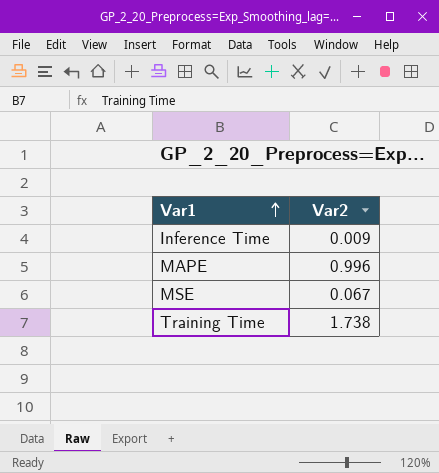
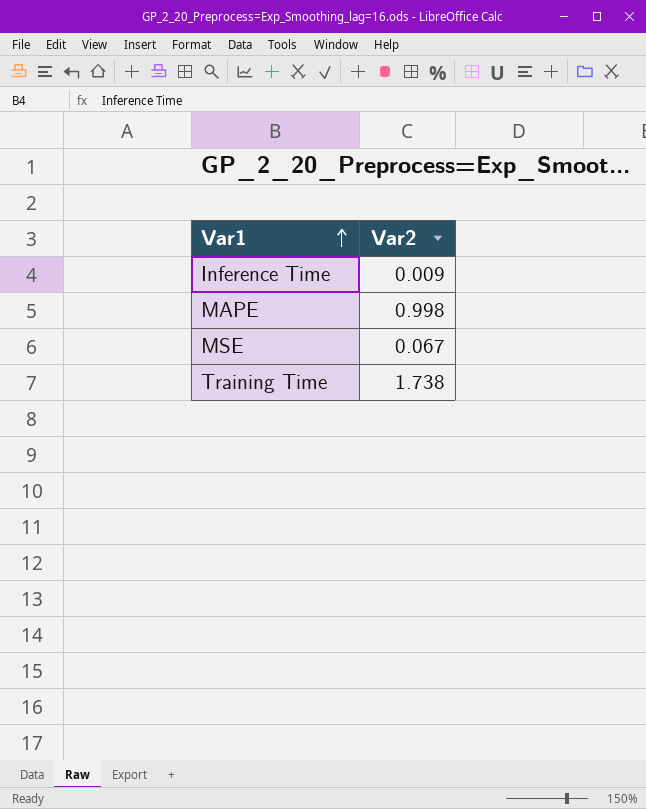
MAPE | Var2: 0.996 -> 0.998

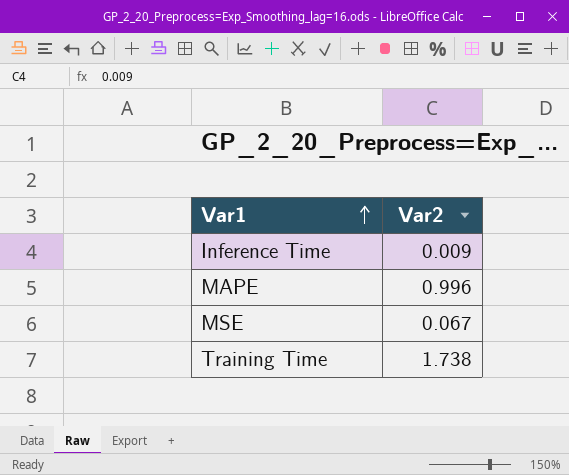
MAPE | Var2: 0.998 -> 0.996

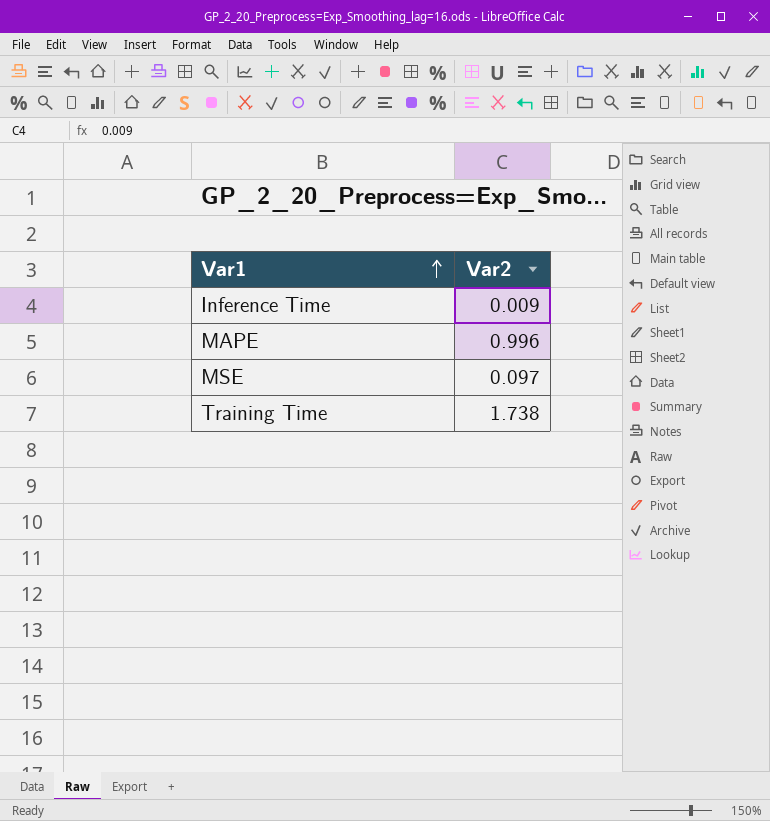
MSE | Var2: 0.067 -> 0.097

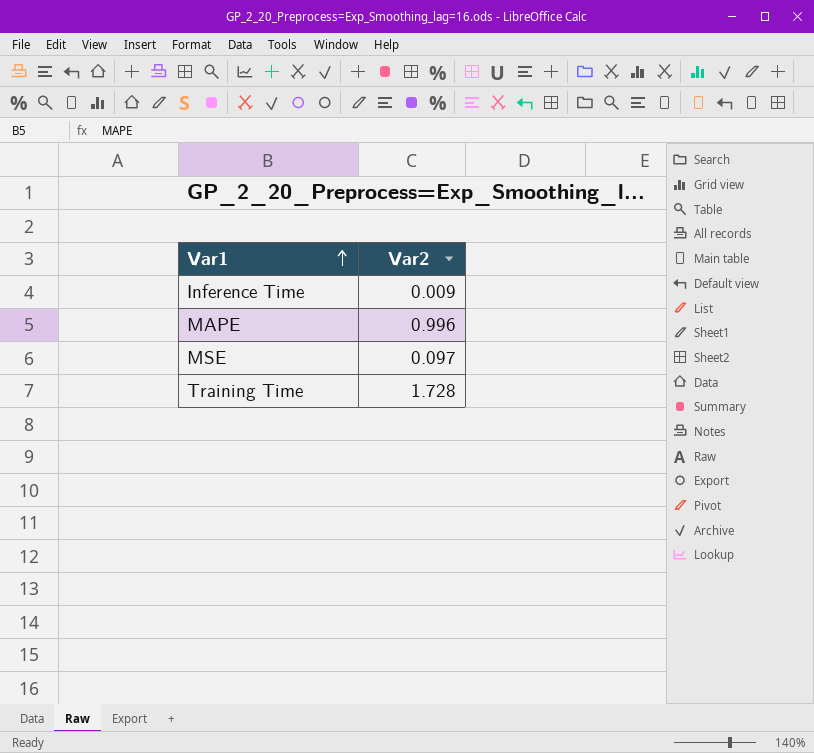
Training Time | Var2: 1.738 -> 1.728

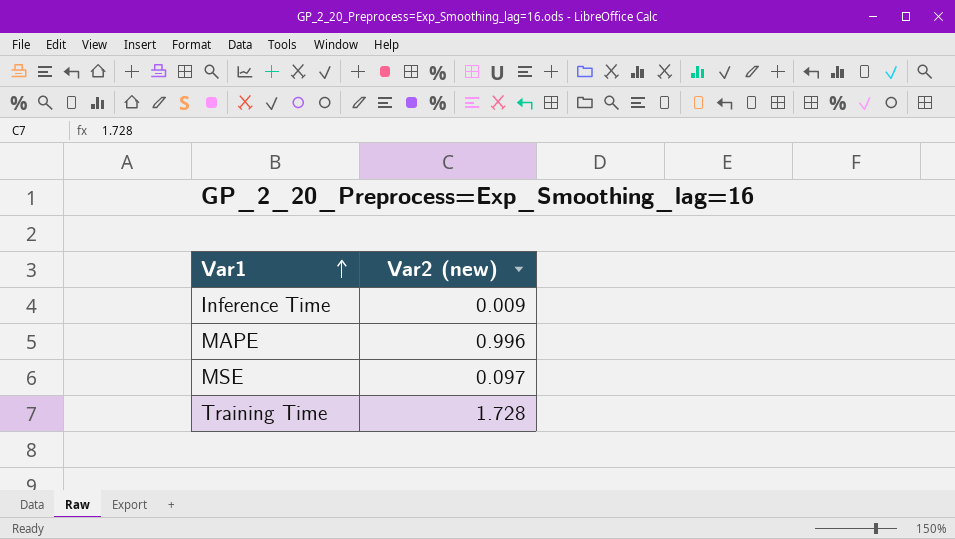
column name: Var2 -> Var2 (new)

